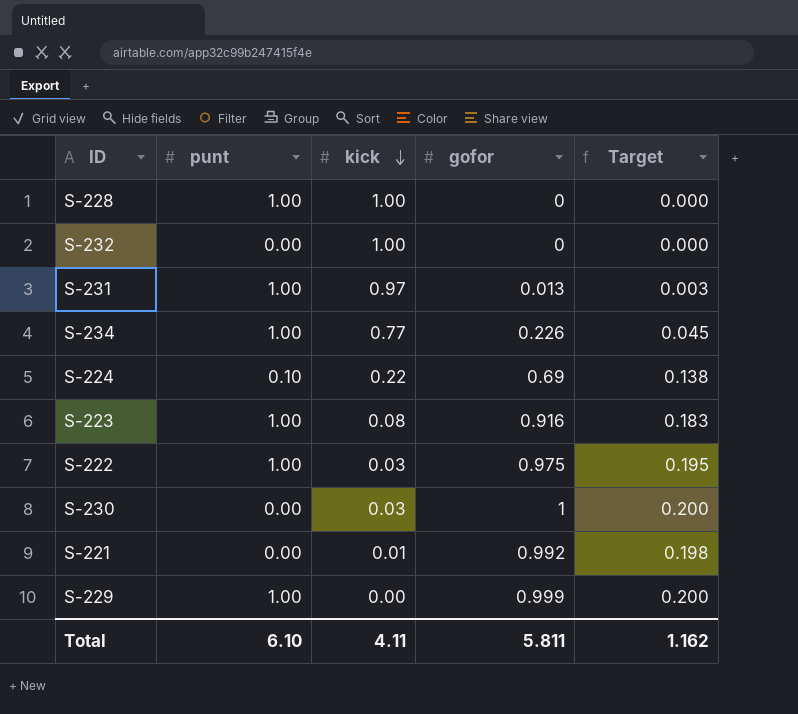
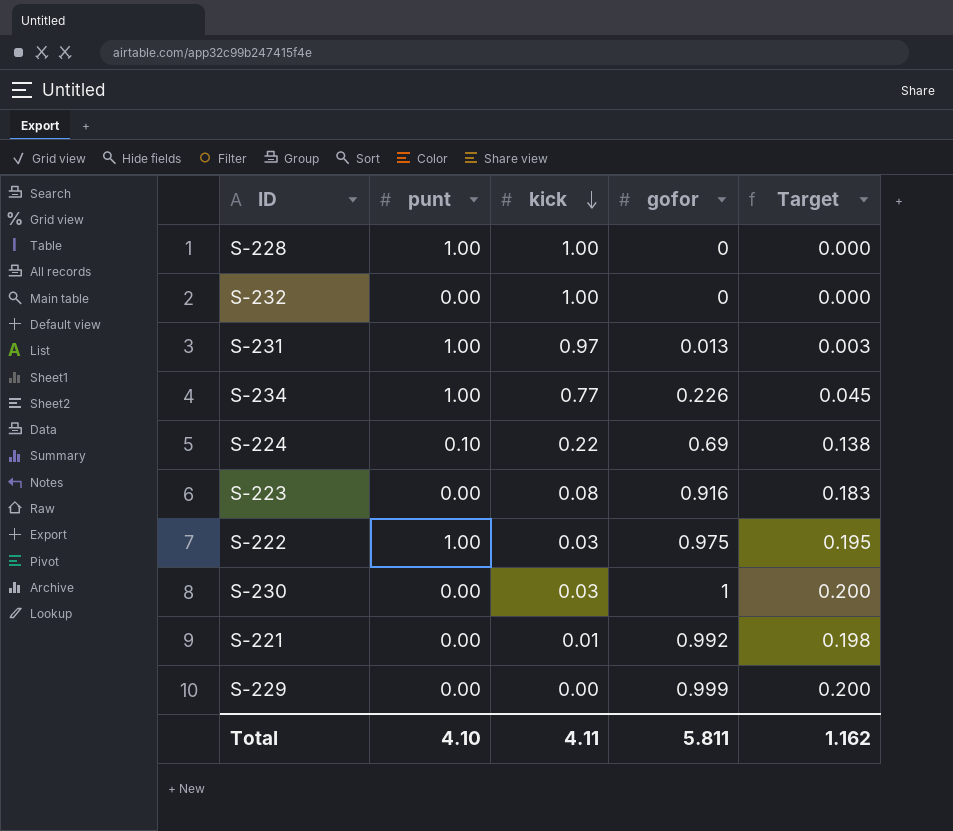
S-223 | punt: 1.00 -> 0.00
S-229 | punt: 1.00 -> 0.00
Total | punt: 6.10 -> 4.10

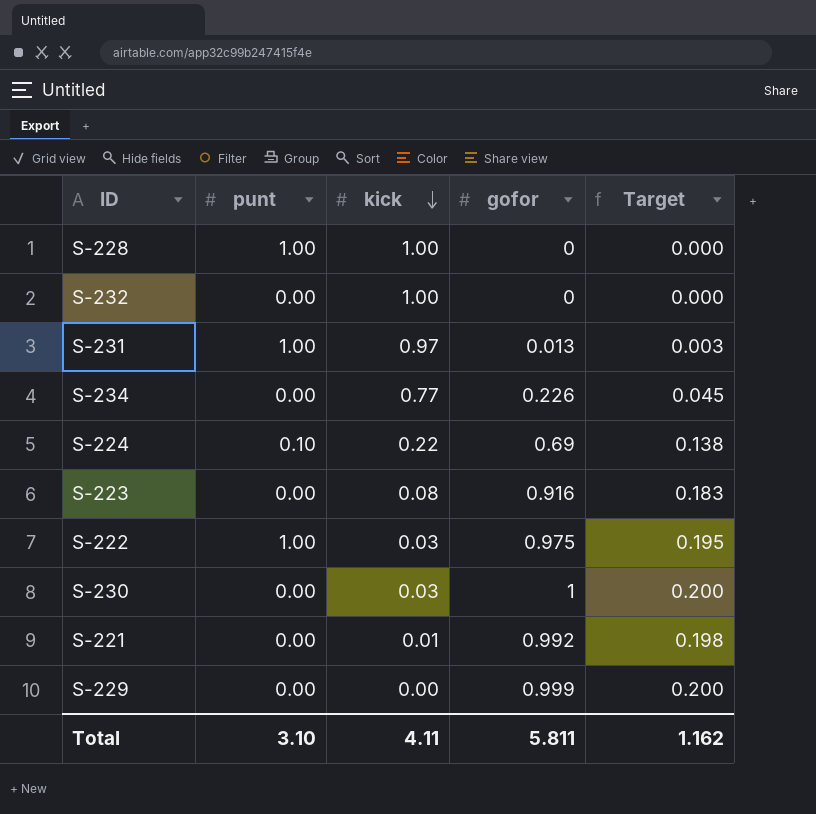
S-234 | punt: 1.00 -> 0.00
Total | punt: 4.10 -> 3.10

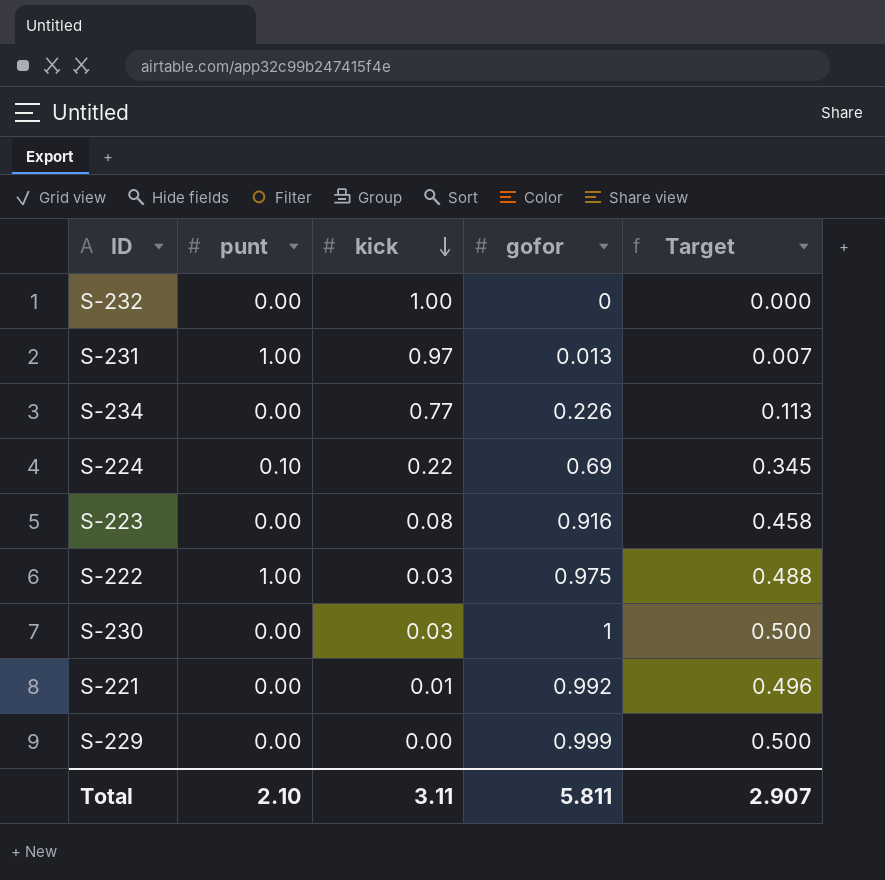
column Target | formula: [gofor] * 0.2 -> [gofor] * 0.5
row S-228: 1.00 | 1.00 | 0 | 0.000 -> none
Total | punt: 3.10 -> 2.10
Total | kick: 4.11 -> 3.11
Total | Target: 1.162 -> 2.907

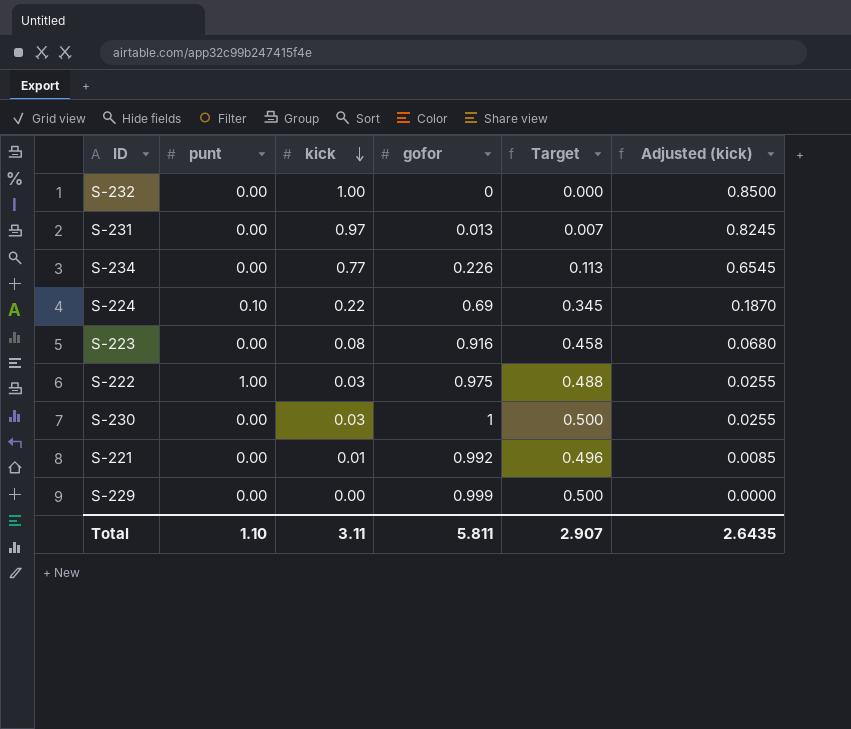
column Adjusted (kick) | formula: none -> [kick] * 0.85
S-231 | punt: 1.00 -> 0.00
Total | punt: 2.10 -> 1.10

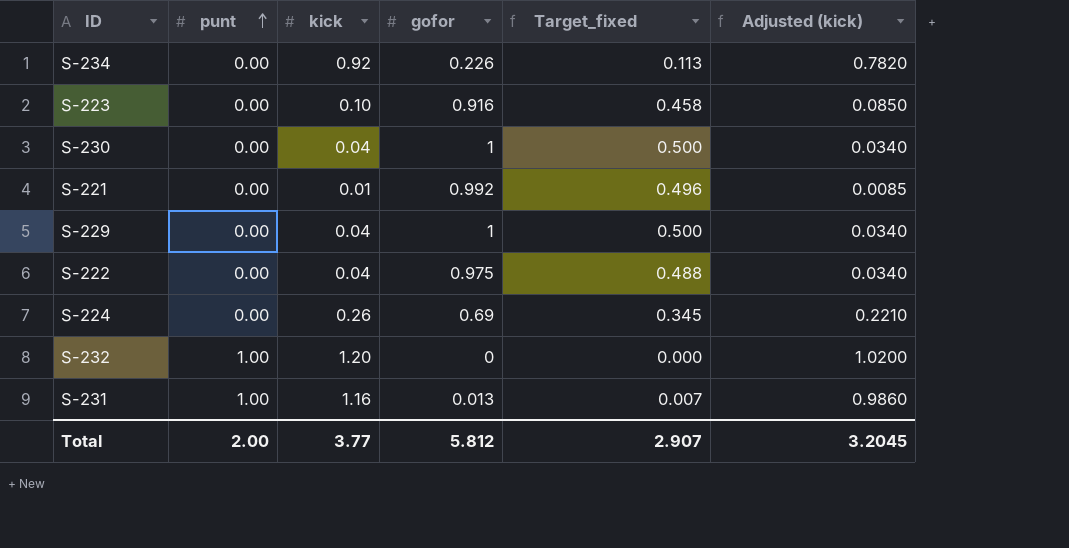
row order: kick descending -> punt ascending
column name: Target -> Target_fixed
S-234 | kick: 0.77 -> 0.92
S-234 | Adjusted (kick): 0.6545 -> 0.7820
S-223 | kick: 0.08 -> 0.10
S-223 | Adjusted (kick): 0.0680 -> 0.0850
S-230 | kick: 0.03 -> 0.04
S-230 | Adjusted (kick): 0.0255 -> 0.0340
S-229 | kick: 0.00 -> 0.04
S-229 | gofor: 0.999 -> 1
S-229 | Adjusted (kick): 0.0000 -> 0.0340
S-222 | punt: 1.00 -> 0.00
S-222 | kick: 0.03 -> 0.04
S-222 | Adjusted (kick): 0.0255 -> 0.0340
S-224 | punt: 0.10 -> 0.00
S-224 | kick: 0.22 -> 0.26
S-224 | Adjusted (kick): 0.1870 -> 0.2210
S-232 | punt: 0.00 -> 1.00
S-232 | kick: 1.00 -> 1.20
S-232 | Adjusted (kick): 0.8500 -> 1.0200
S-231 | punt: 0.00 -> 1.00
S-231 | kick: 0.97 -> 1.16
S-231 | Adjusted (kick): 0.8245 -> 0.9860
Total | punt: 1.10 -> 2.00
Total | kick: 3.11 -> 3.77
Total | gofor: 5.811 -> 5.812
Total | Adjusted (kick): 2.6435 -> 3.2045

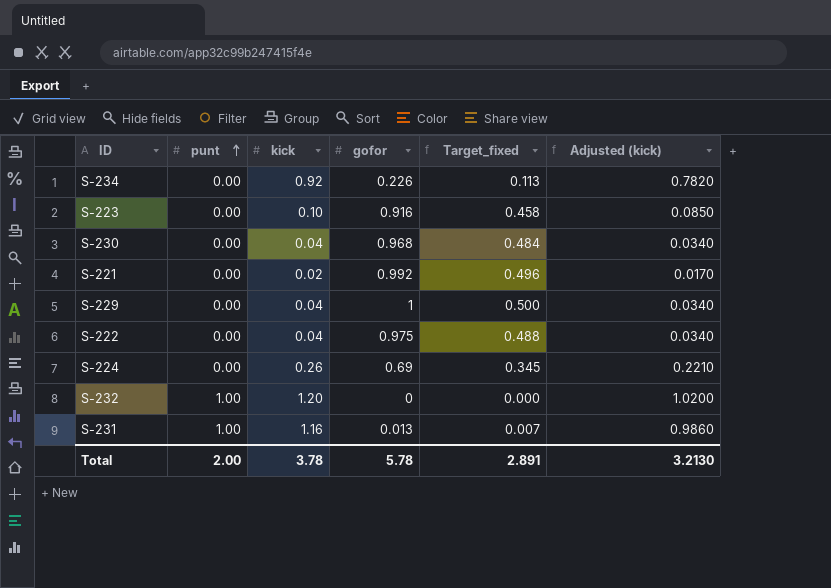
S-230 | gofor: 1 -> 0.968
S-230 | Target_fixed: 0.500 -> 0.484
S-221 | kick: 0.01 -> 0.02
S-221 | Adjusted (kick): 0.0085 -> 0.0170
Total | kick: 3.77 -> 3.78
Total | gofor: 5.812 -> 5.78
Total | Target_fixed: 2.907 -> 2.891
Total | Adjusted (kick): 3.2045 -> 3.2130

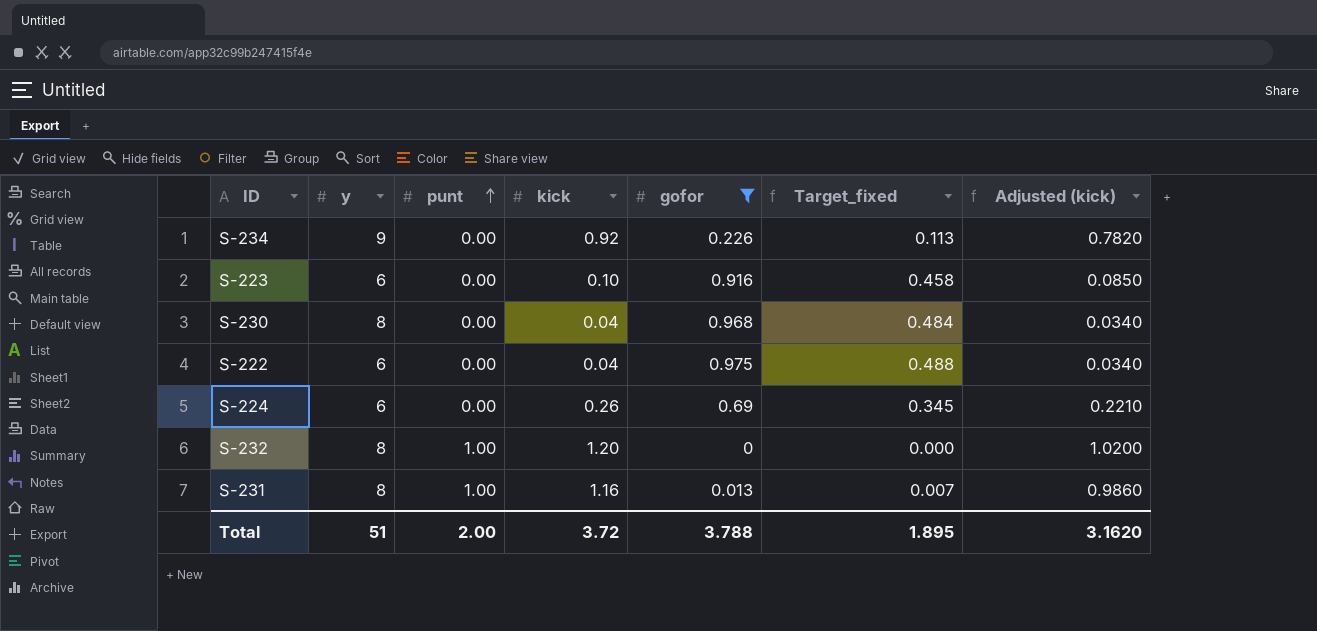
filter: none -> gofor <= 0.975
column y | position: none -> 2
Total | kick: 3.78 -> 3.72
Total | gofor: 5.78 -> 3.788
Total | Target_fixed: 2.891 -> 1.895
Total | Adjusted (kick): 3.2130 -> 3.1620

